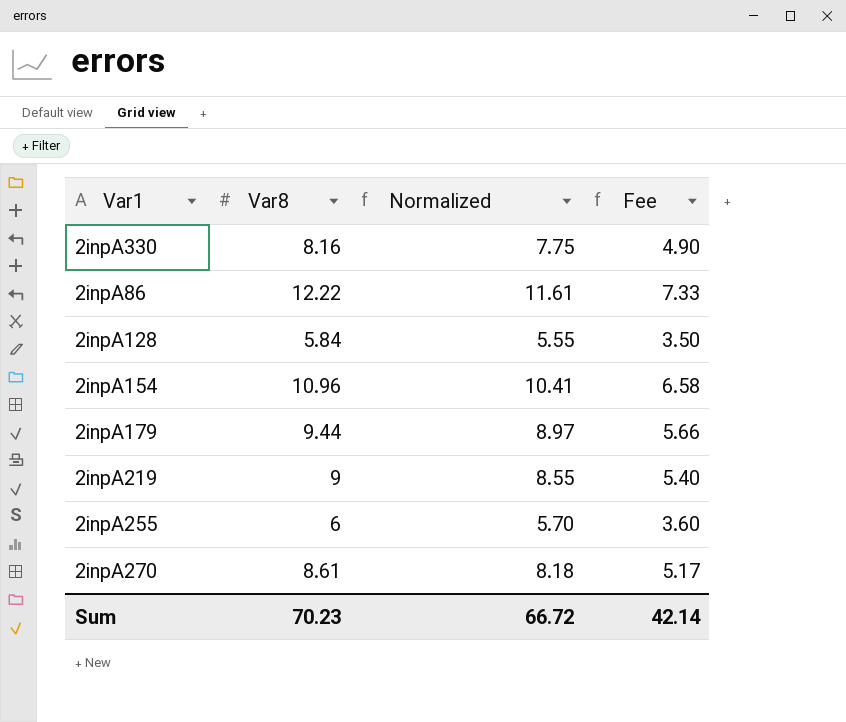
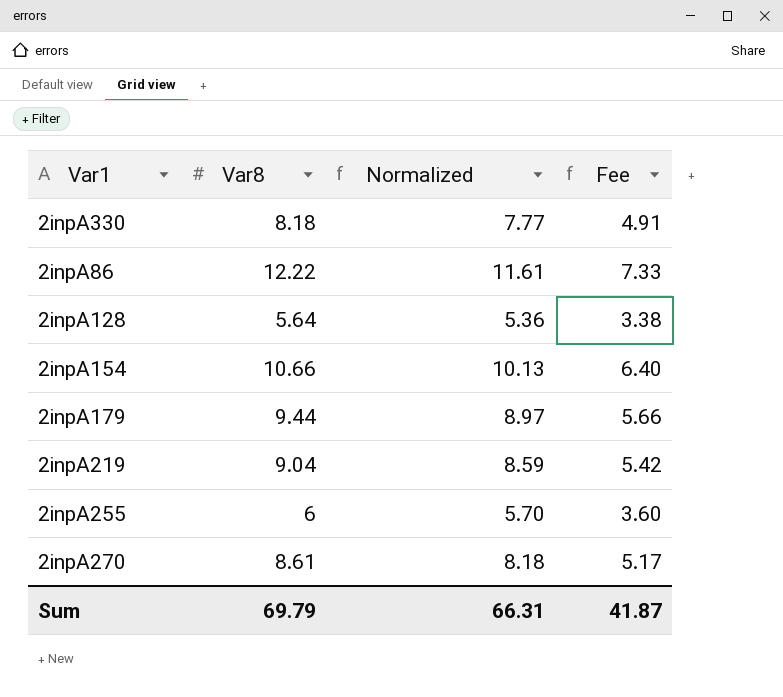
2inpA330 | Var8: 8.16 -> 8.18
2inpA330 | Normalized: 7.75 -> 7.77
2inpA330 | Fee: 4.90 -> 4.91
2inpA128 | Var8: 5.84 -> 5.64
2inpA128 | Normalized: 5.55 -> 5.36
2inpA128 | Fee: 3.50 -> 3.38
2inpA154 | Var8: 10.96 -> 10.66
2inpA154 | Normalized: 10.41 -> 10.13
2inpA154 | Fee: 6.58 -> 6.40
2inpA219 | Var8: 9 -> 9.04
2inpA219 | Normalized: 8.55 -> 8.59
2inpA219 | Fee: 5.40 -> 5.42
Sum | Var8: 70.23 -> 69.79
Sum | Normalized: 66.72 -> 66.31
Sum | Fee: 42.14 -> 41.87

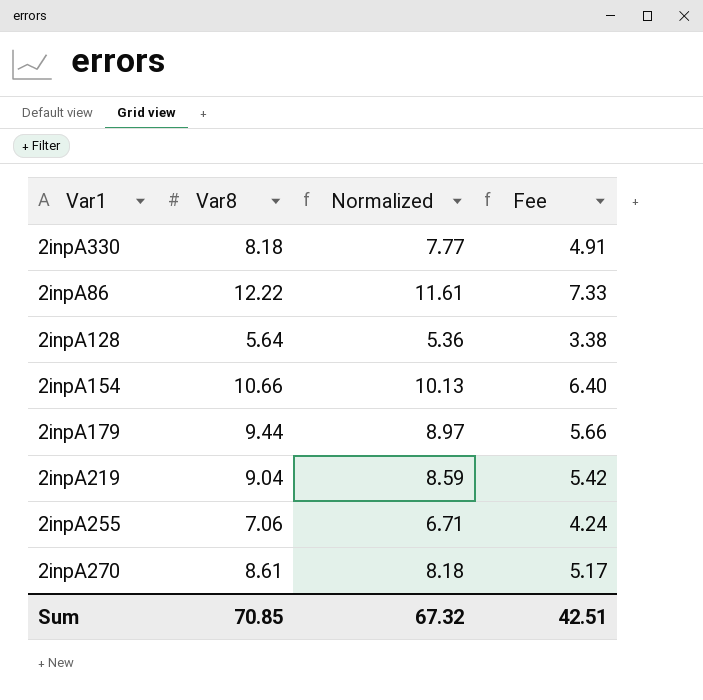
2inpA255 | Var8: 6 -> 7.06
2inpA255 | Normalized: 5.70 -> 6.71
2inpA255 | Fee: 3.60 -> 4.24
Sum | Var8: 69.79 -> 70.85
Sum | Normalized: 66.31 -> 67.32
Sum | Fee: 41.87 -> 42.51

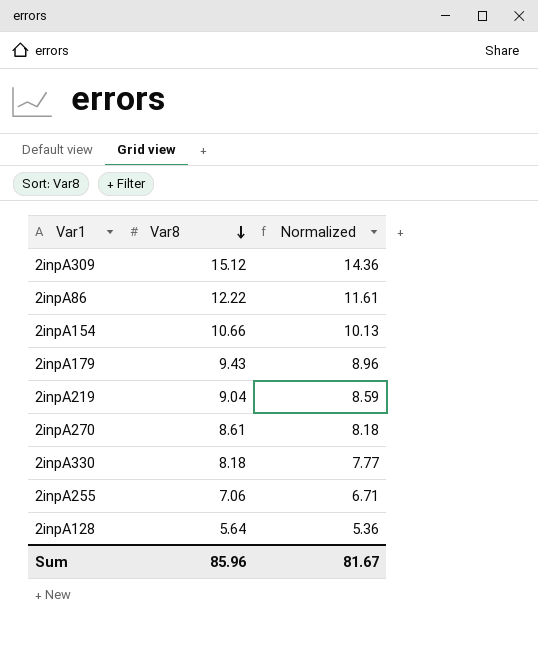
row order: none -> Var8 descending
column Fee | formula: [Var8] * 0.6 -> none
row 2inpA309: none -> 15.12 | 14.36
2inpA179 | Var8: 9.44 -> 9.43
2inpA179 | Normalized: 8.97 -> 8.96
Sum | Var8: 70.85 -> 85.96
Sum | Normalized: 67.32 -> 81.67

